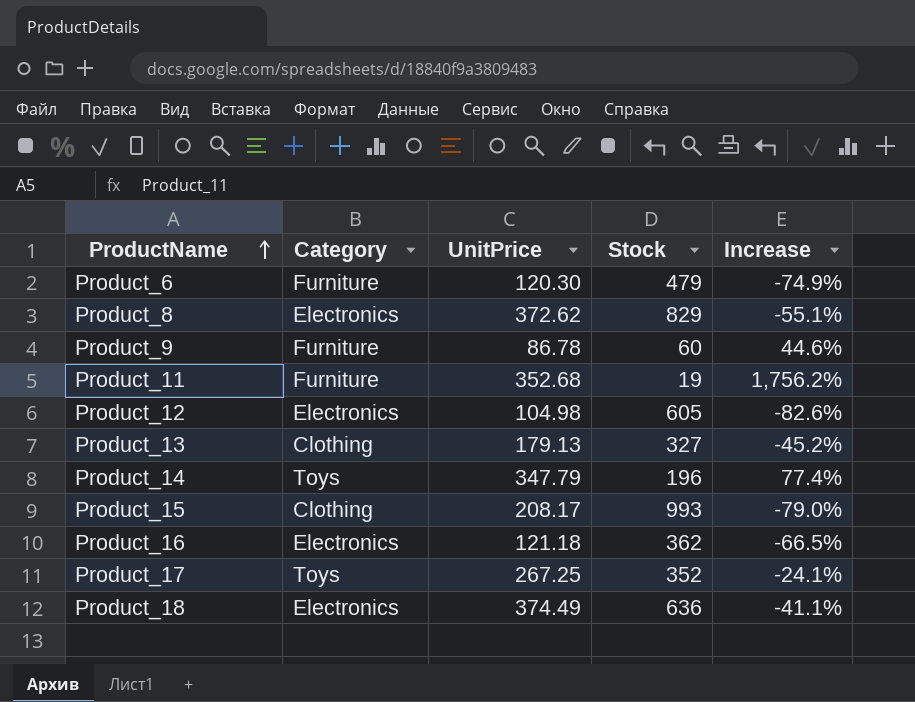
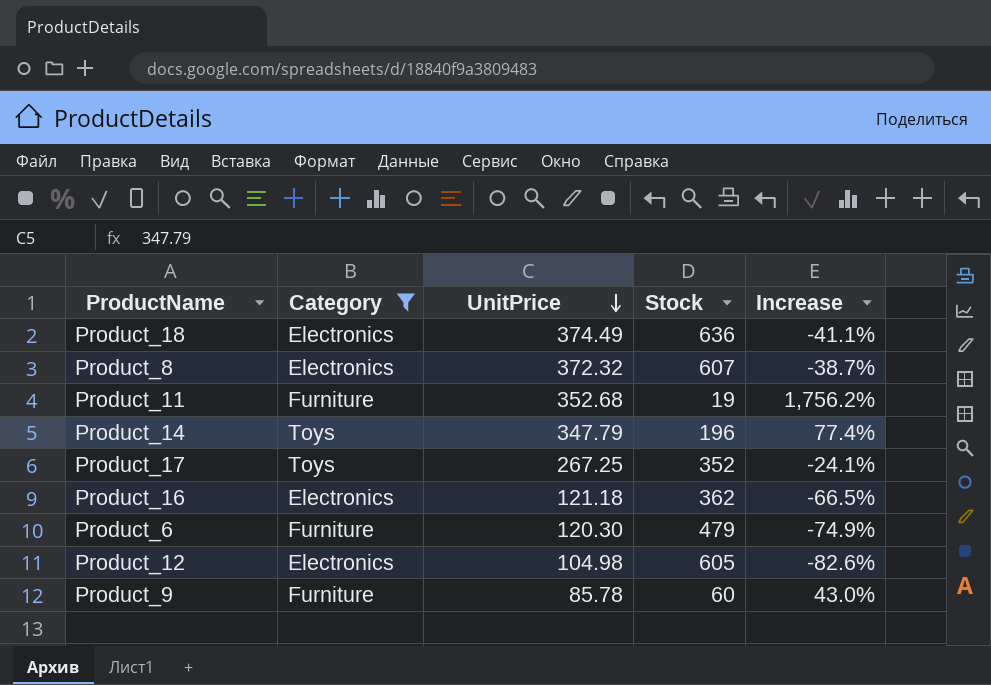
filter: none -> Category != Clothing
row order: ProductName ascending -> UnitPrice descending
Product_8 | UnitPrice: 372.62 -> 372.32
Product_8 | Stock: 829 -> 607
Product_8 | Increase: -55.1% -> -38.7%
Product_9 | UnitPrice: 86.78 -> 85.78
Product_9 | Increase: 44.6% -> 43.0%

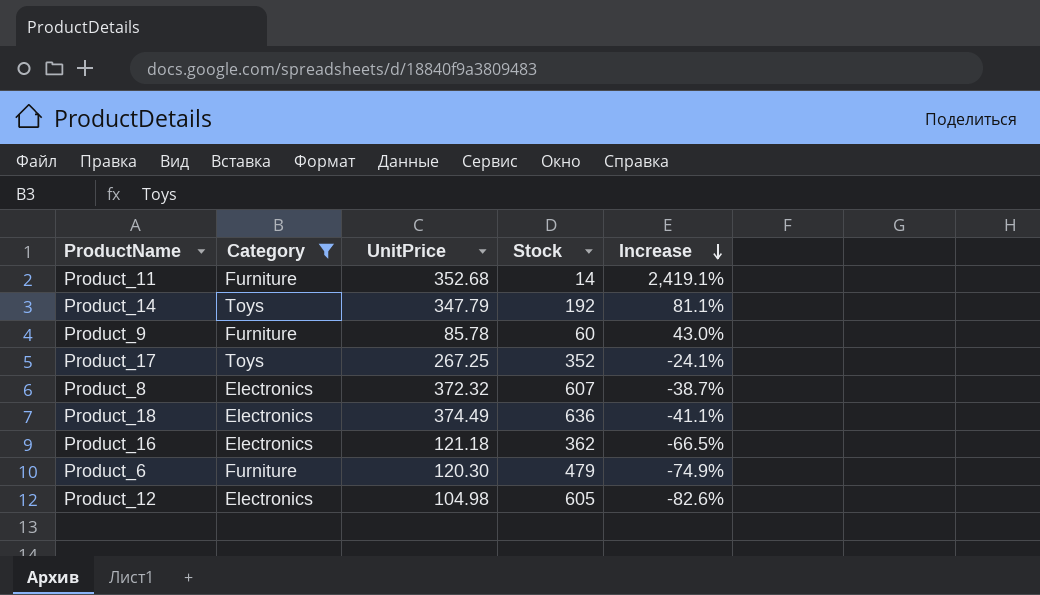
row order: UnitPrice descending -> Increase descending
Product_11 | Stock: 19 -> 14
Product_11 | Increase: 1,756.2% -> 2,419.1%
Product_14 | Stock: 196 -> 192
Product_14 | Increase: 77.4% -> 81.1%

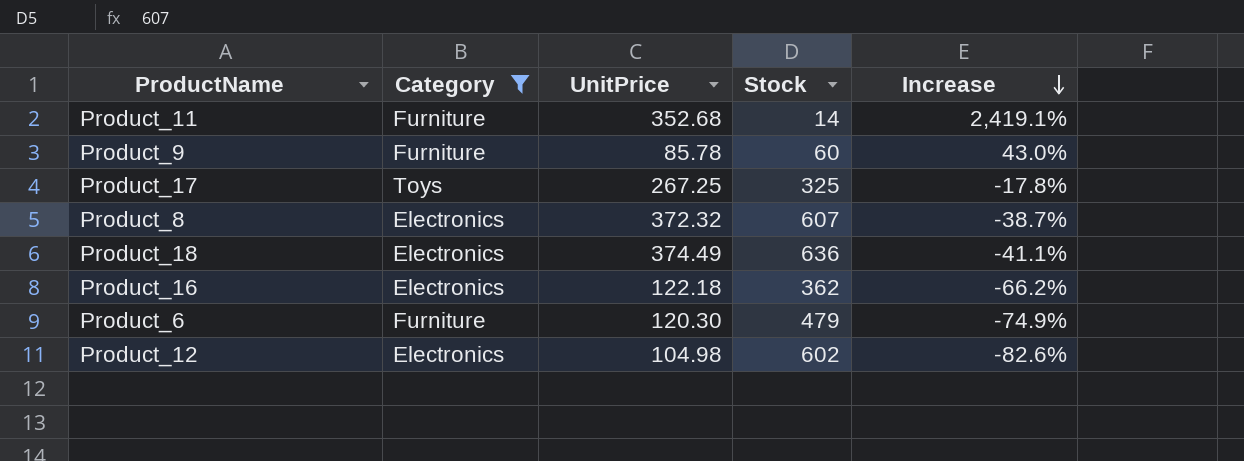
row Product_14: Toys | 347.79 | 192 | 81.1% -> none
Product_17 | Stock: 352 -> 325
Product_17 | Increase: -24.1% -> -17.8%
Product_16 | UnitPrice: 121.18 -> 122.18
Product_16 | Increase: -66.5% -> -66.2%
Product_12 | Stock: 605 -> 602

